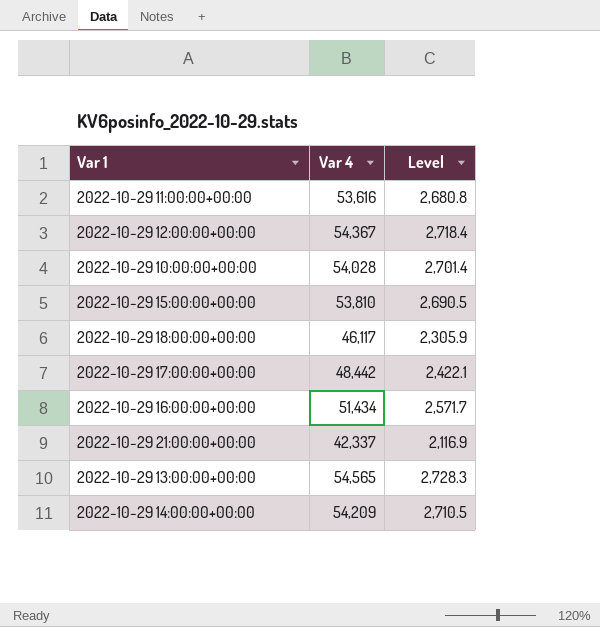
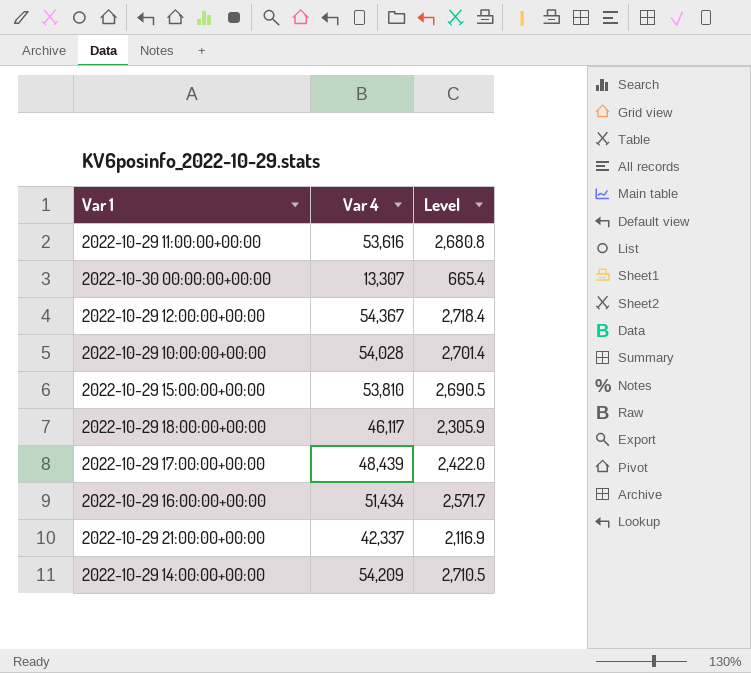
row 2022-10-29 13:00:00+00:00: 54,565 | 2,728.3 -> none
row 2022-10-30 00:00:00+00:00: none -> 13,307 | 665.4
2022-10-29 17:00:00+00:00 | Var 4: 48,442 -> 48,439
2022-10-29 17:00:00+00:00 | Level: 2,422.1 -> 2,422.0

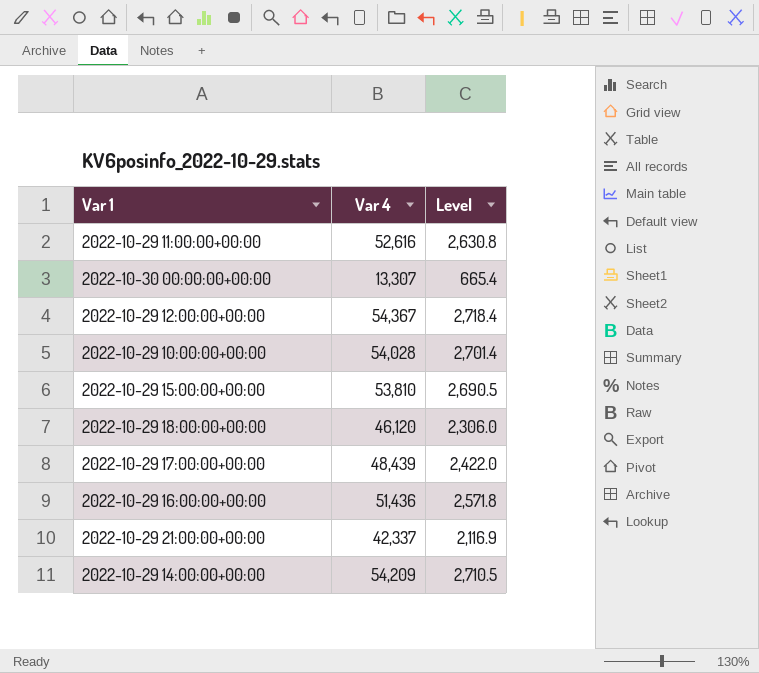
2022-10-29 11:00:00+00:00 | Var 4: 53,616 -> 52,616
2022-10-29 11:00:00+00:00 | Level: 2,680.8 -> 2,630.8
2022-10-29 18:00:00+00:00 | Var 4: 46,117 -> 46,120
2022-10-29 18:00:00+00:00 | Level: 2,305.9 -> 2,306.0
2022-10-29 16:00:00+00:00 | Var 4: 51,434 -> 51,436
2022-10-29 16:00:00+00:00 | Level: 2,571.7 -> 2,571.8

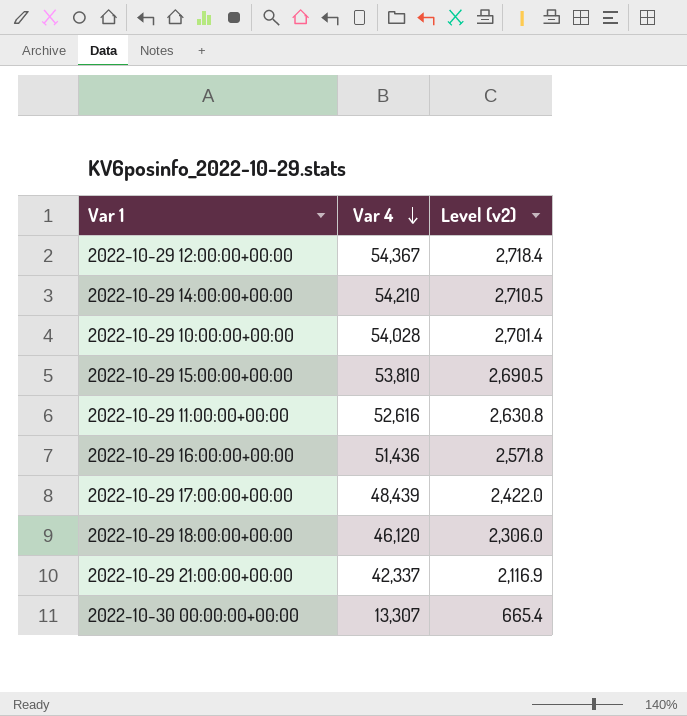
row order: none -> Var 4 descending
column name: Level -> Level (v2)
2022-10-29 14:00:00+00:00 | Var 4: 54,209 -> 54,210

